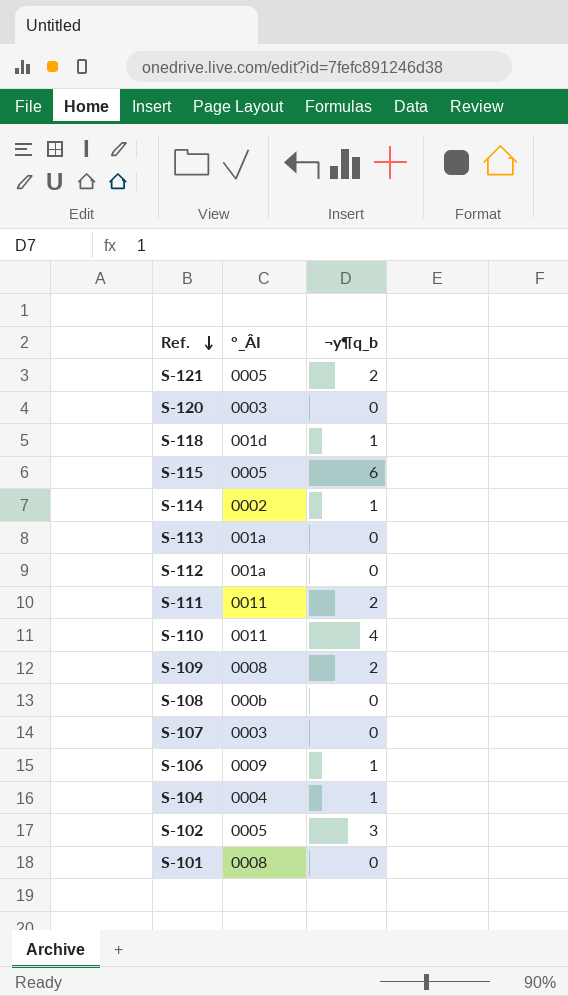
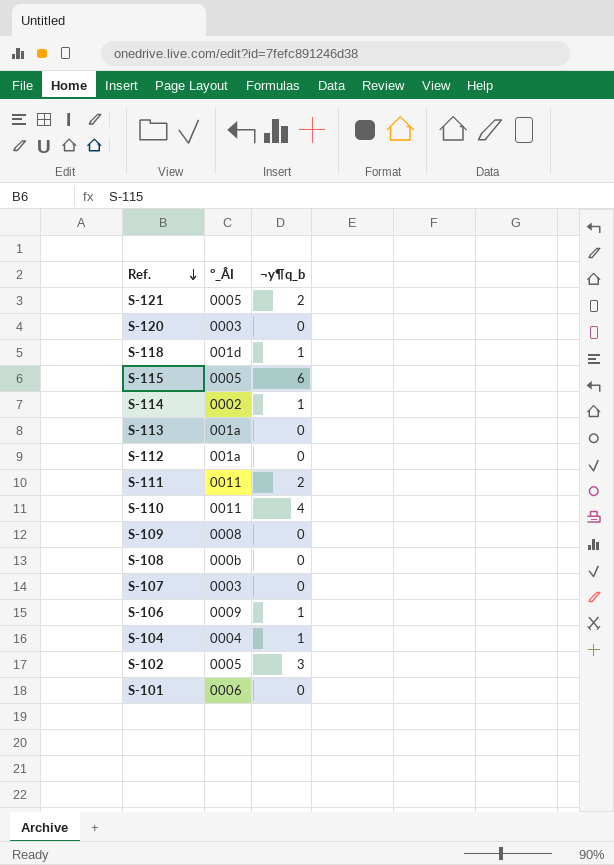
S-109 | ¬y¶q_b: 2 -> 0
S-101 | °_ÂI: 0008 -> 0006

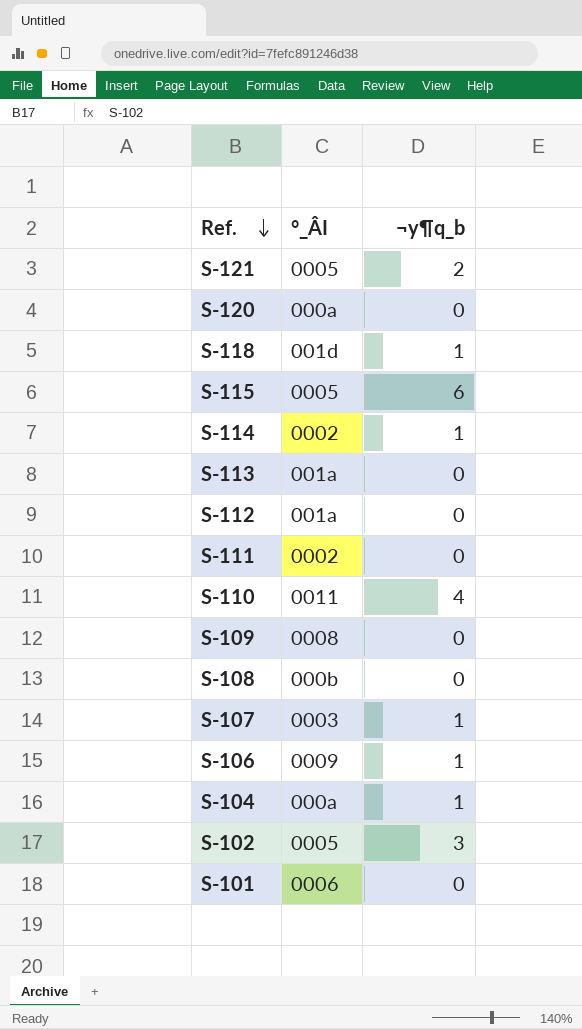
S-120 | °_ÂI: 0003 -> 000a
S-111 | °_ÂI: 0011 -> 0002
S-111 | ¬y¶q_b: 2 -> 0
S-107 | ¬y¶q_b: 0 -> 1
S-104 | °_ÂI: 0004 -> 000a

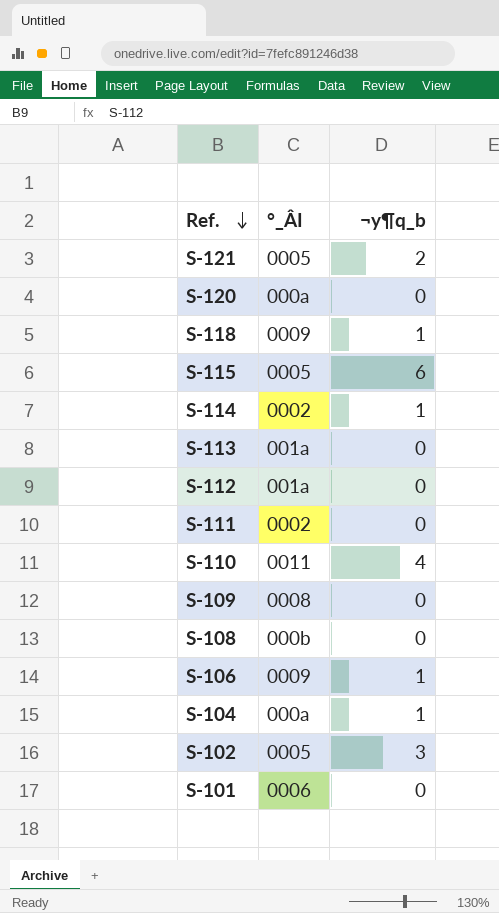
row S-107: 0003 | 1 -> none
S-118 | °_ÂI: 001d -> 0009

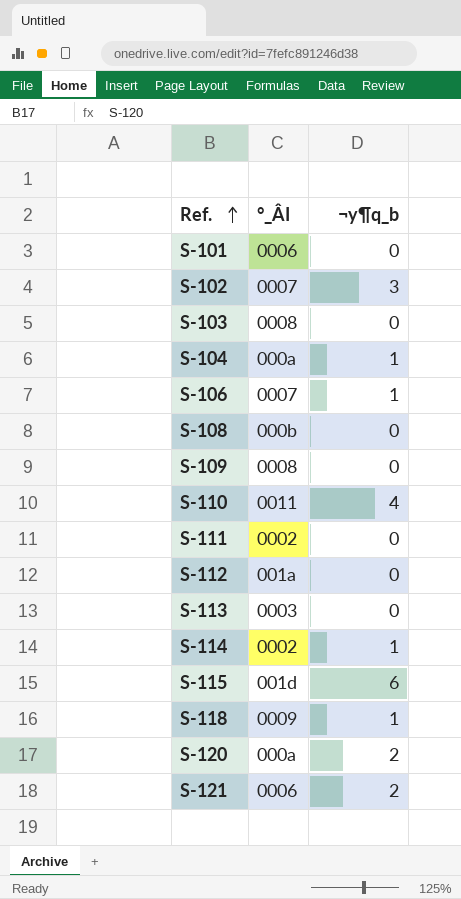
row order: Ref. descending -> Ref. ascending
S-102 | °_ÂI: 0005 -> 0007
row S-103: none -> 0008 | 0
S-106 | °_ÂI: 0009 -> 0007
S-113 | °_ÂI: 001a -> 0003
S-115 | °_ÂI: 0005 -> 001d
S-120 | ¬y¶q_b: 0 -> 2
S-121 | °_ÂI: 0005 -> 0006

